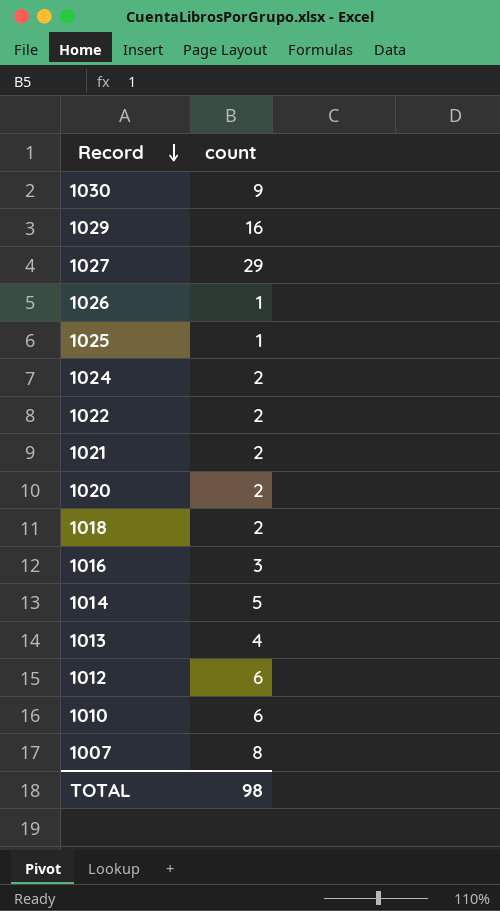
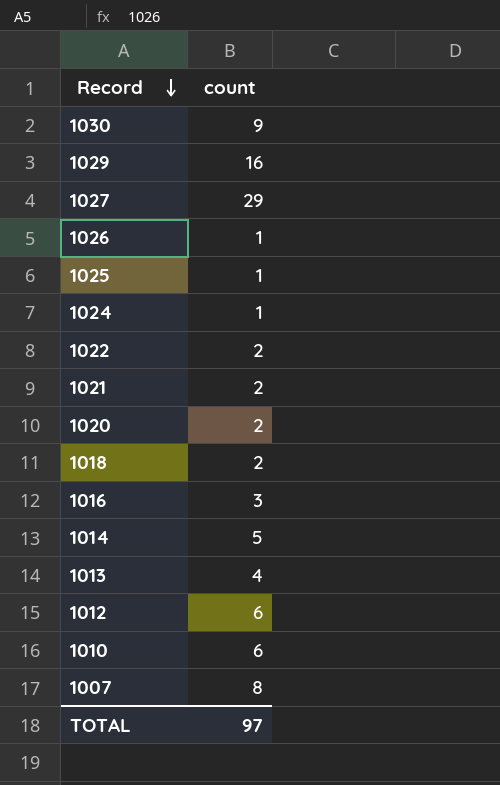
1024 | count: 2 -> 1
TOTAL | count: 98 -> 97

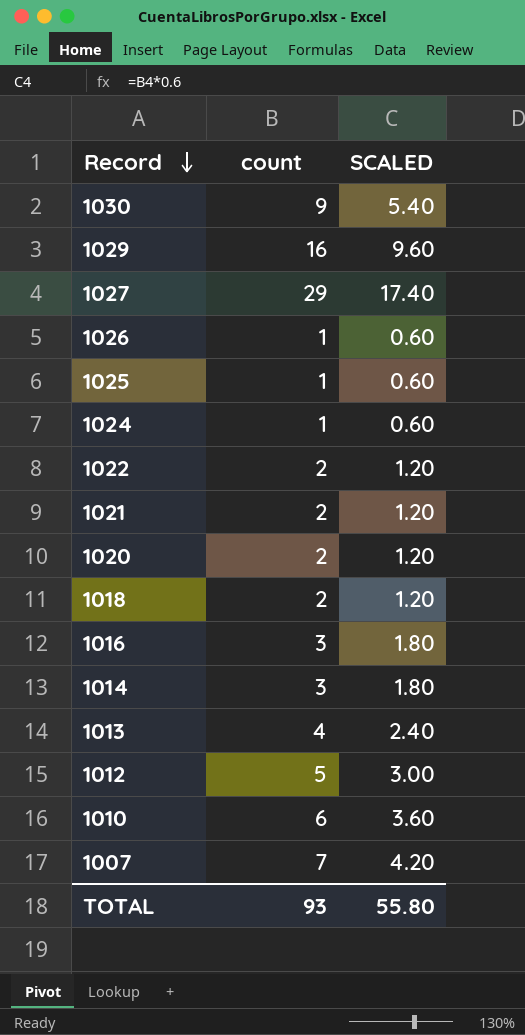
column SCALED | formula: none -> [count] * 0.6
1014 | count: 5 -> 3
1012 | count: 6 -> 5
1007 | count: 8 -> 7
TOTAL | count: 97 -> 93

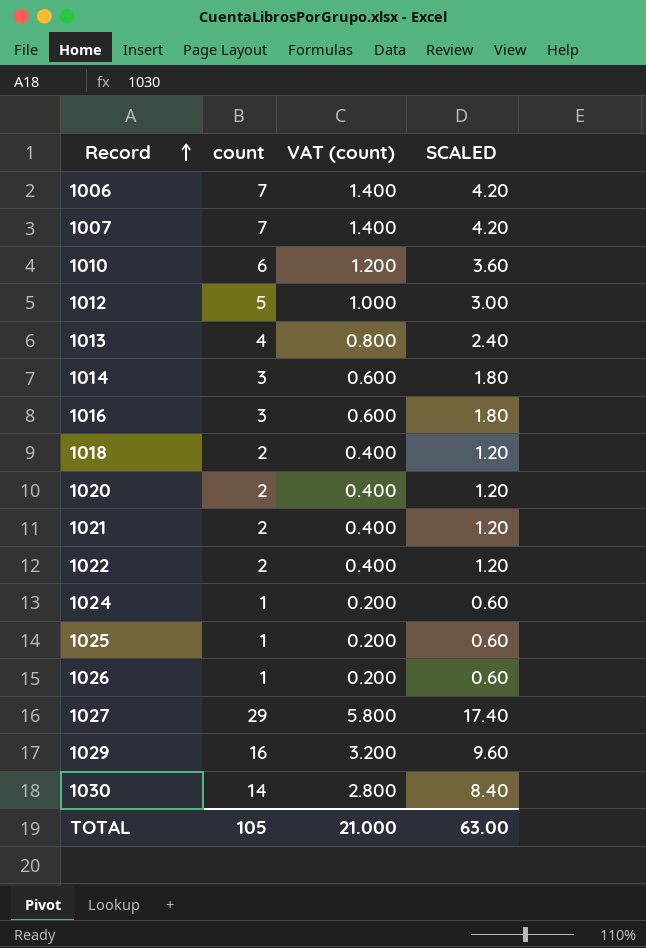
row order: Record descending -> Record ascending
column VAT (count) | formula: none -> [count] * 0.2
row 1006: none -> 7 | 1.400 | 4.20
1030 | count: 9 -> 14
1030 | SCALED: 5.40 -> 8.40
TOTAL | count: 93 -> 105
TOTAL | SCALED: 55.80 -> 63.00

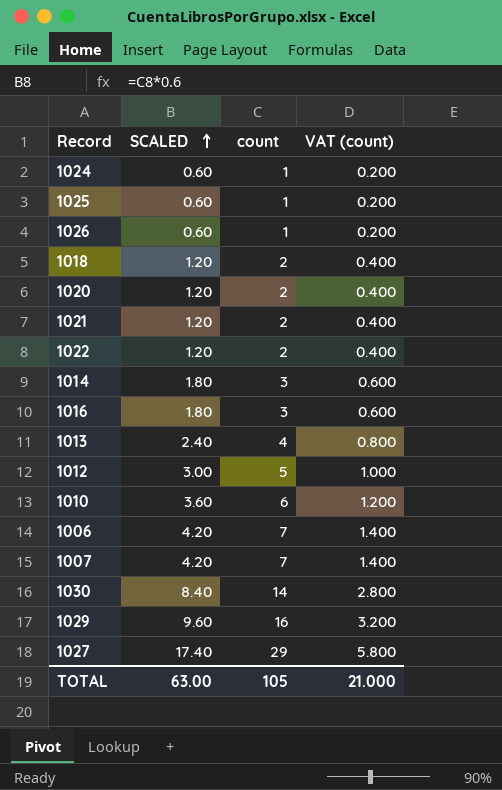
row order: Record ascending -> SCALED ascending
column SCALED | position: 4 -> 2

